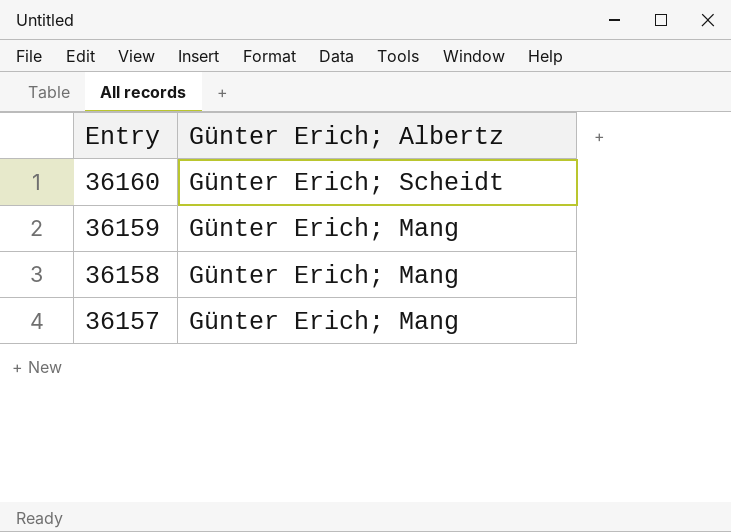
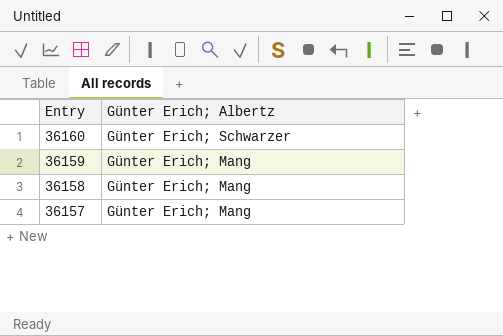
36160 | Günter Erich; Albertz: Günter Erich; Scheidt -> Günter Erich; Schwarzer

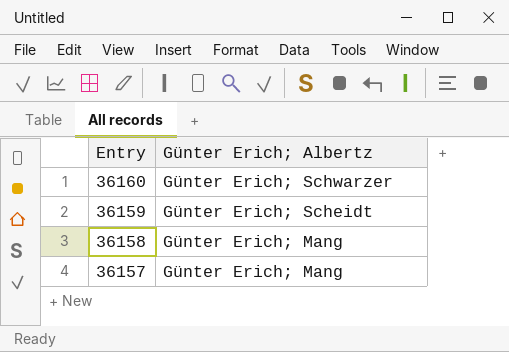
36159 | Günter Erich; Albertz: Günter Erich; Mang -> Günter Erich; Scheidt

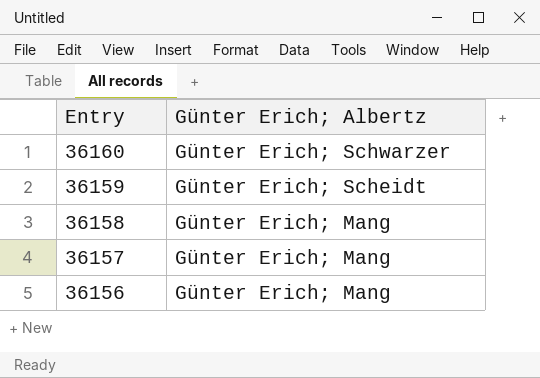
row 36156: none -> Günter Erich; Mang

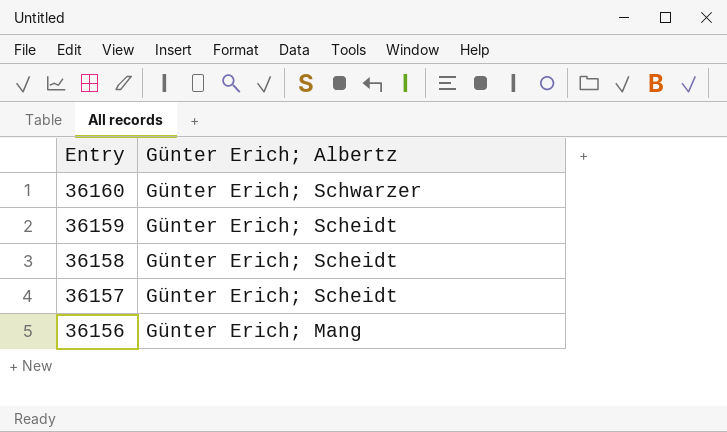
36158 | Günter Erich; Albertz: Günter Erich; Mang -> Günter Erich; Scheidt
36157 | Günter Erich; Albertz: Günter Erich; Mang -> Günter Erich; Scheidt

